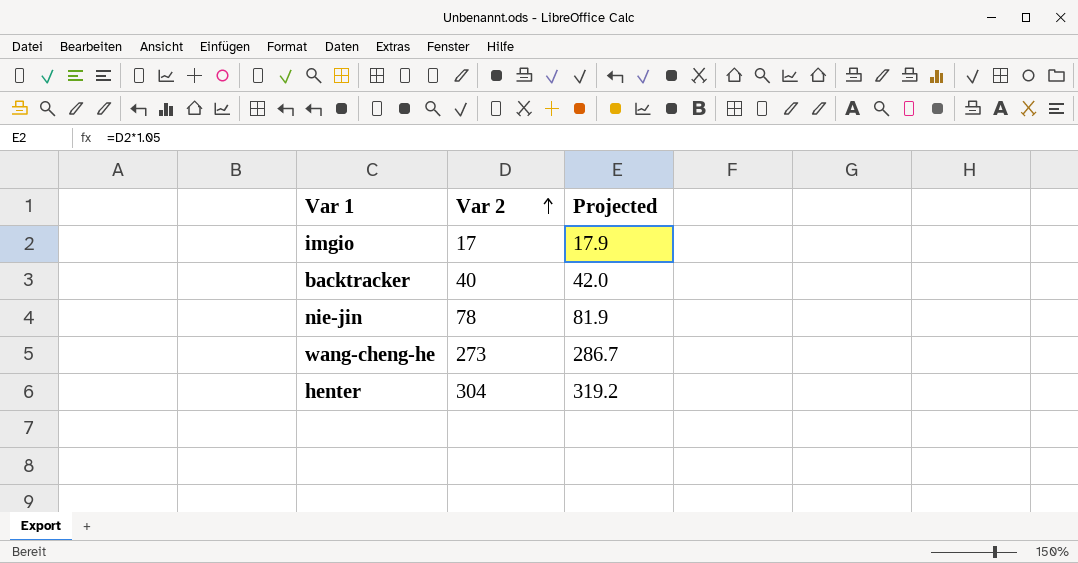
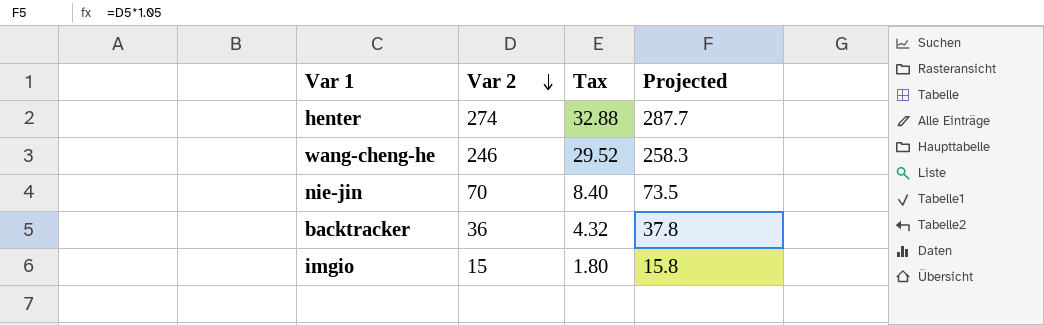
row order: Var 2 ascending -> Var 2 descending
column Tax | formula: none -> [Var 2] * 0.12
henter | Var 2: 304 -> 274
henter | Projected: 319.2 -> 287.7
wang-cheng-he | Var 2: 273 -> 246
wang-cheng-he | Projected: 286.7 -> 258.3
nie-jin | Var 2: 78 -> 70
nie-jin | Projected: 81.9 -> 73.5
backtracker | Var 2: 40 -> 36
backtracker | Projected: 42.0 -> 37.8
imgio | Var 2: 17 -> 15
imgio | Projected: 17.9 -> 15.8

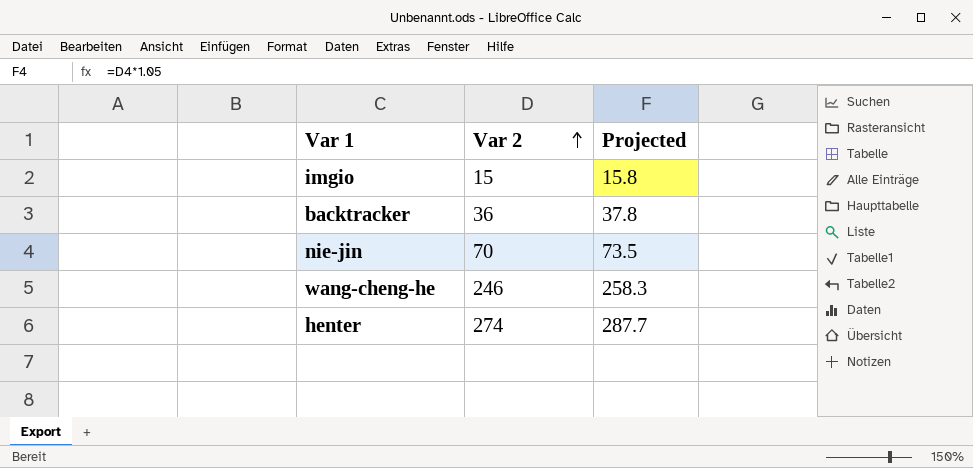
row order: Var 2 descending -> Var 2 ascending
column Tax | formula: [Var 2] * 0.12 -> none

